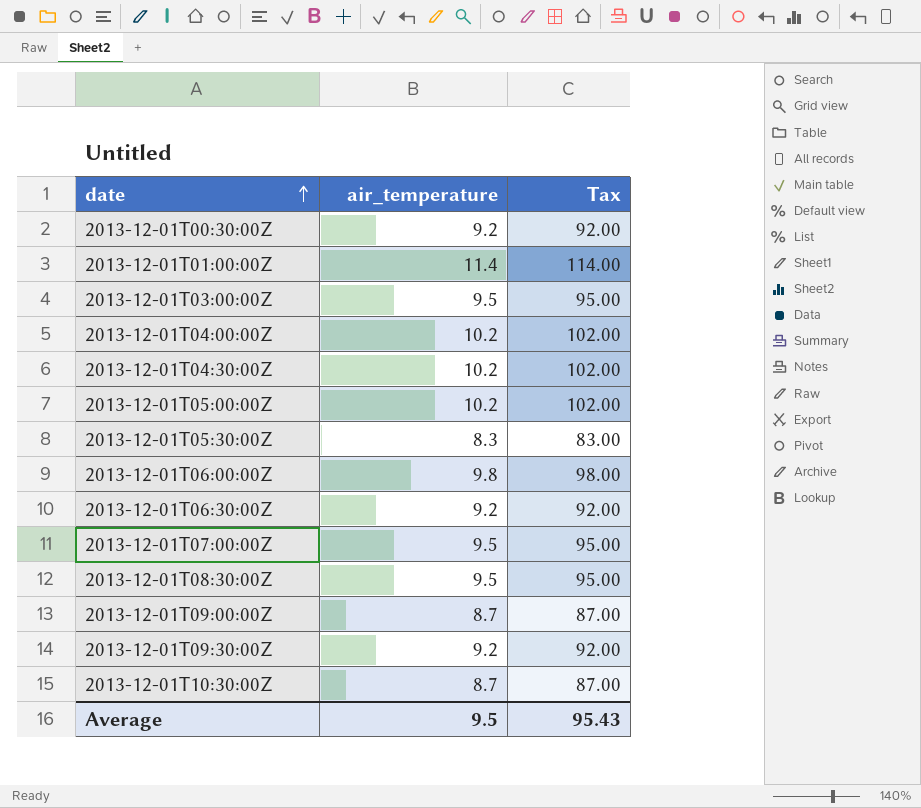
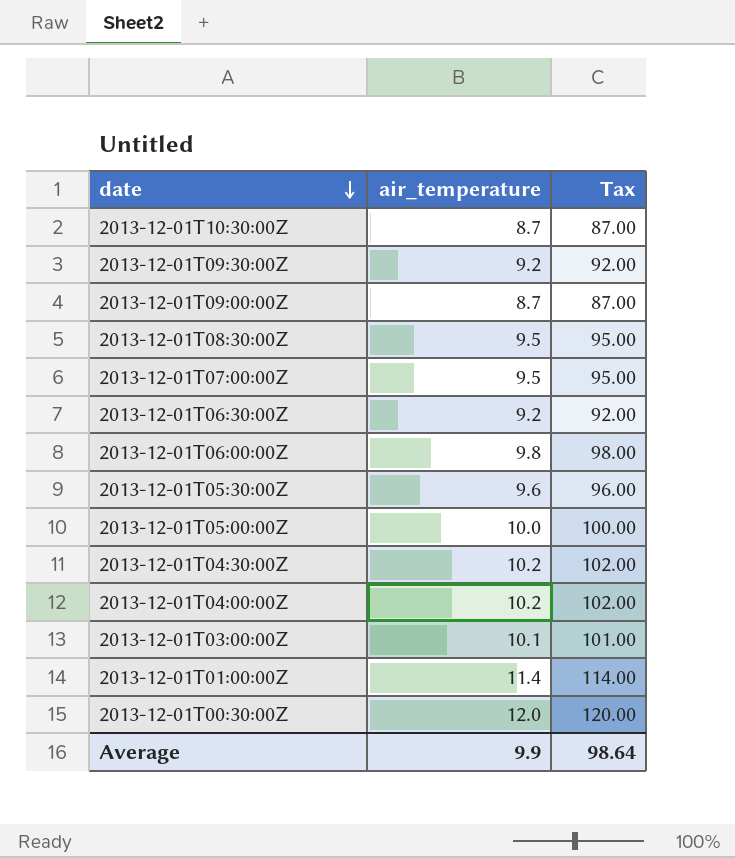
row order: date ascending -> date descending
2013-12-01T05:30:00Z | air_temperature: 8.3 -> 9.6
2013-12-01T05:30:00Z | Tax: 83.00 -> 96.00
2013-12-01T05:00:00Z | air_temperature: 10.2 -> 10.0
2013-12-01T05:00:00Z | Tax: 102.00 -> 100.00
2013-12-01T03:00:00Z | air_temperature: 9.5 -> 10.1
2013-12-01T03:00:00Z | Tax: 95.00 -> 101.00
2013-12-01T00:30:00Z | air_temperature: 9.2 -> 12.0
2013-12-01T00:30:00Z | Tax: 92.00 -> 120.00
Average | air_temperature: 9.5 -> 9.9
Average | Tax: 95.43 -> 98.64

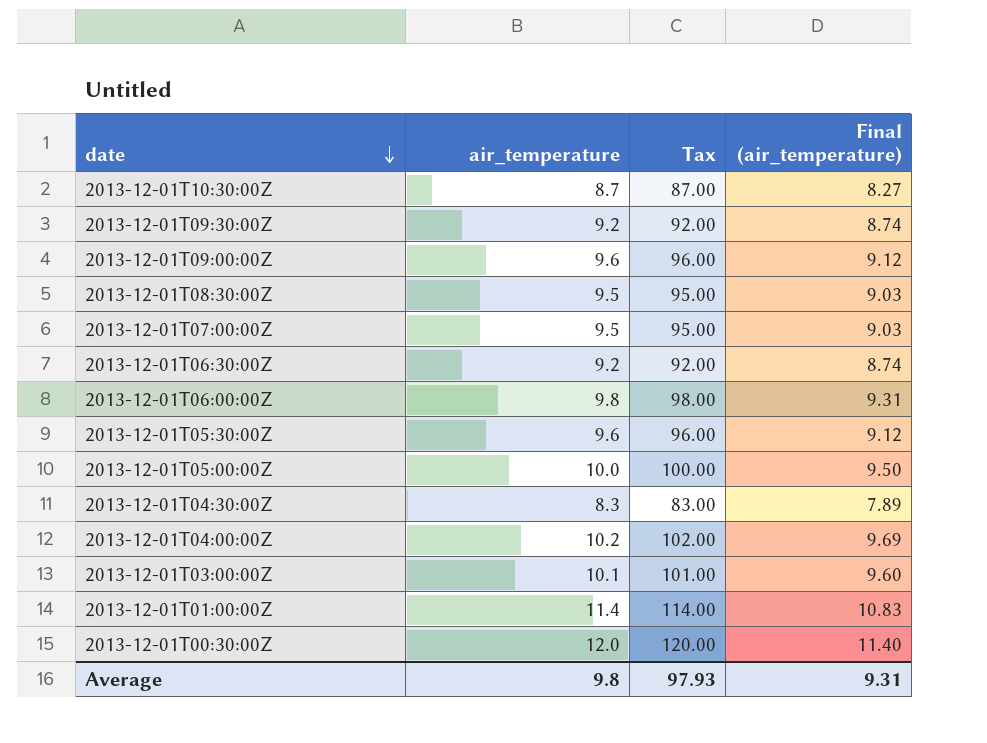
column Final (air_temperature) | formula: none -> [air_temperature] * 0.95
2013-12-01T09:00:00Z | air_temperature: 8.7 -> 9.6
2013-12-01T09:00:00Z | Tax: 87.00 -> 96.00
2013-12-01T04:30:00Z | air_temperature: 10.2 -> 8.3
2013-12-01T04:30:00Z | Tax: 102.00 -> 83.00
Average | air_temperature: 9.9 -> 9.8
Average | Tax: 98.64 -> 97.93

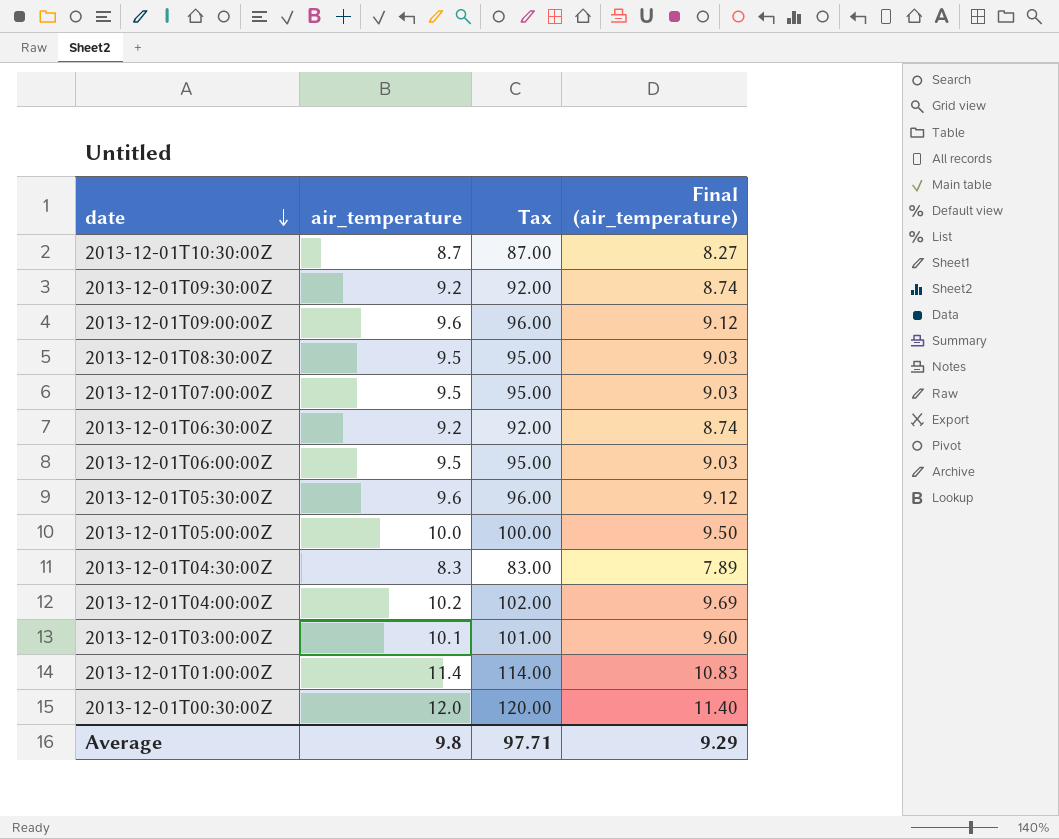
2013-12-01T06:00:00Z | air_temperature: 9.8 -> 9.5
2013-12-01T06:00:00Z | Tax: 98.00 -> 95.00
2013-12-01T06:00:00Z | Final (air_temperature): 9.31 -> 9.03
Average | Tax: 97.93 -> 97.71
Average | Final (air_temperature): 9.31 -> 9.29

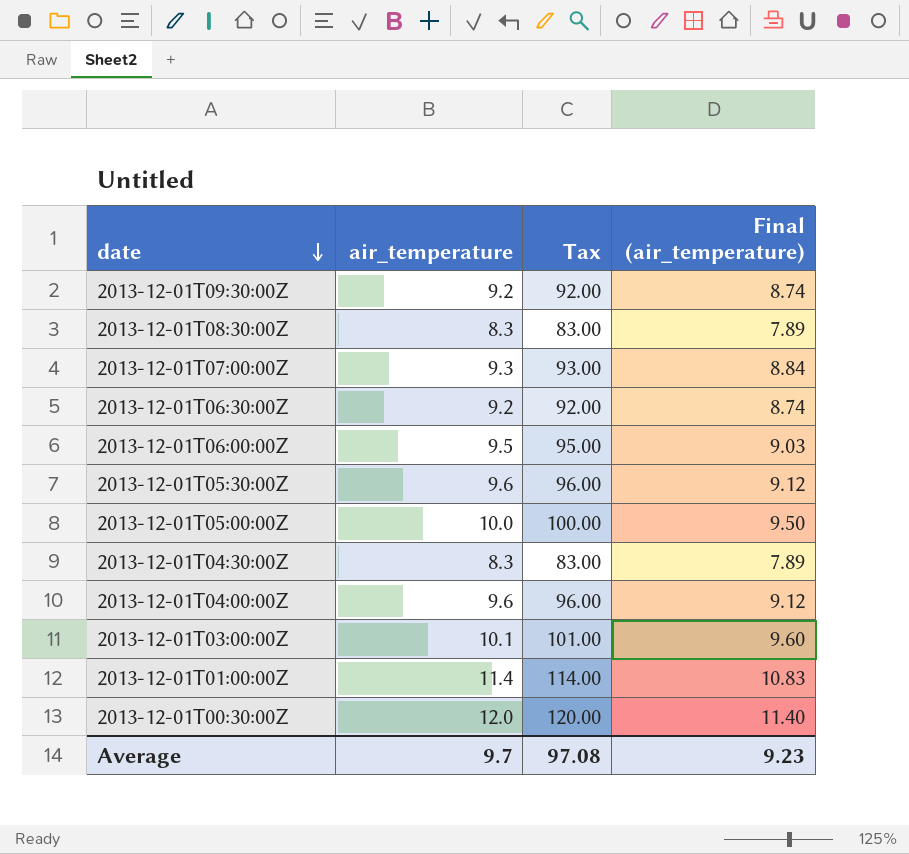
row 2013-12-01T10:30:00Z: 8.7 | 87.00 | 8.27 -> none
row 2013-12-01T09:00:00Z: 9.6 | 96.00 | 9.12 -> none
2013-12-01T08:30:00Z | air_temperature: 9.5 -> 8.3
2013-12-01T08:30:00Z | Tax: 95.00 -> 83.00
2013-12-01T08:30:00Z | Final (air_temperature): 9.03 -> 7.89
2013-12-01T07:00:00Z | air_temperature: 9.5 -> 9.3
2013-12-01T07:00:00Z | Tax: 95.00 -> 93.00
2013-12-01T07:00:00Z | Final (air_temperature): 9.03 -> 8.84
2013-12-01T04:00:00Z | air_temperature: 10.2 -> 9.6
2013-12-01T04:00:00Z | Tax: 102.00 -> 96.00
2013-12-01T04:00:00Z | Final (air_temperature): 9.69 -> 9.12
Average | air_temperature: 9.8 -> 9.7
Average | Tax: 97.71 -> 97.08
Average | Final (air_temperature): 9.29 -> 9.23

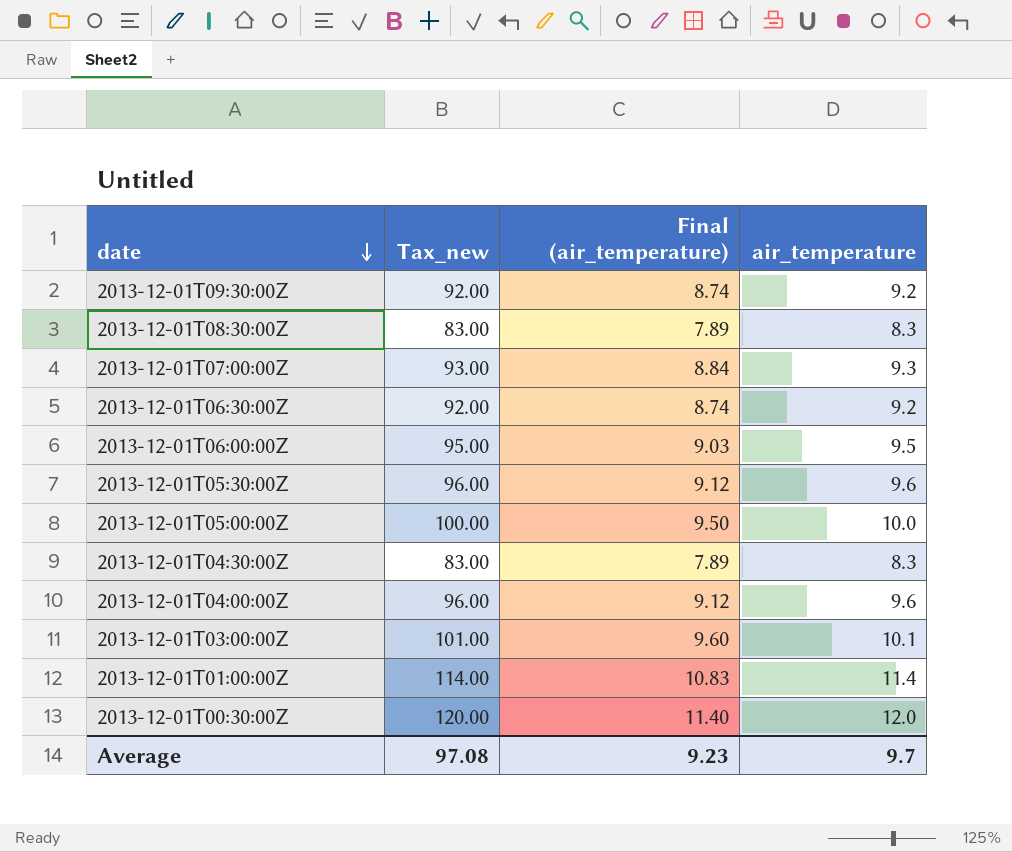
column name: Tax -> Tax_new
column air_temperature | position: 2 -> 4

